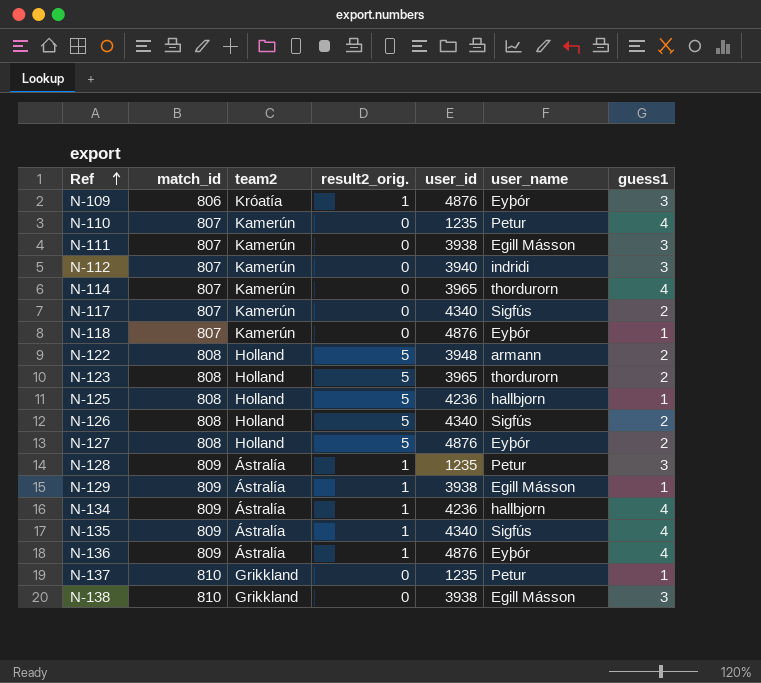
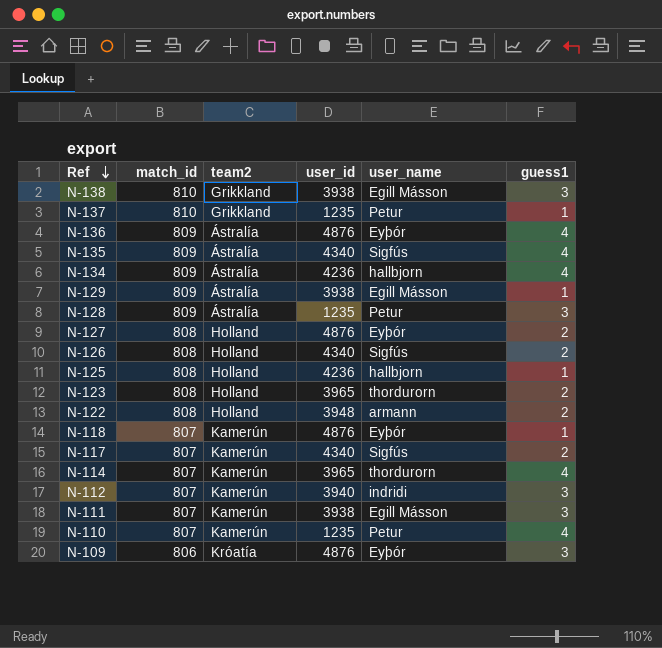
row order: Ref ascending -> Ref descending
column result2_orig. | position: 4 -> none

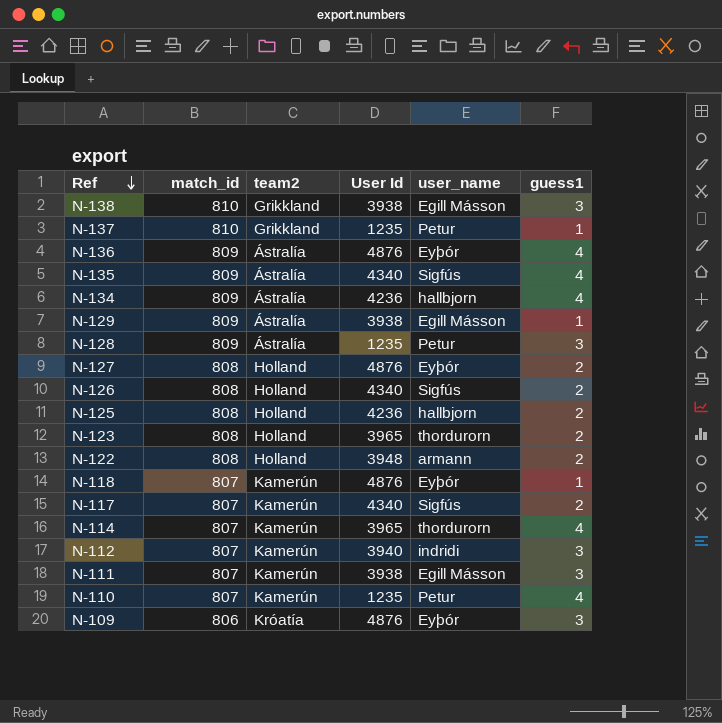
column name: user_id -> User Id
N-125 | guess1: 1 -> 2

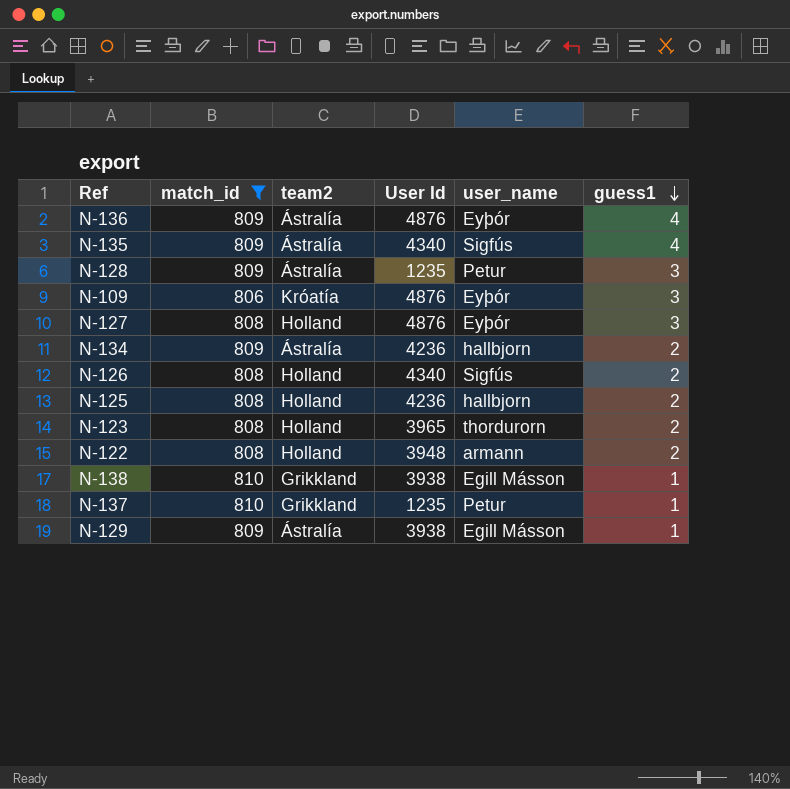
filter: none -> match_id != 807
row order: Ref descending -> guess1 descending
N-127 | guess1: 2 -> 3
N-134 | guess1: 4 -> 2
N-138 | guess1: 3 -> 1

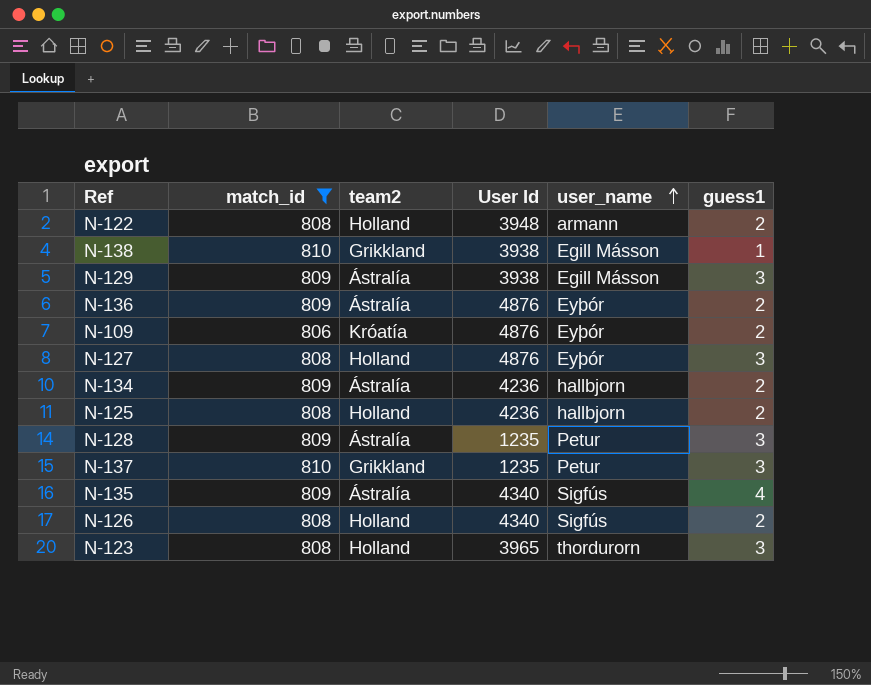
row order: guess1 descending -> user_name ascending
N-129 | guess1: 1 -> 3
N-136 | guess1: 4 -> 2
N-109 | guess1: 3 -> 2
N-137 | guess1: 1 -> 3
N-123 | guess1: 2 -> 3

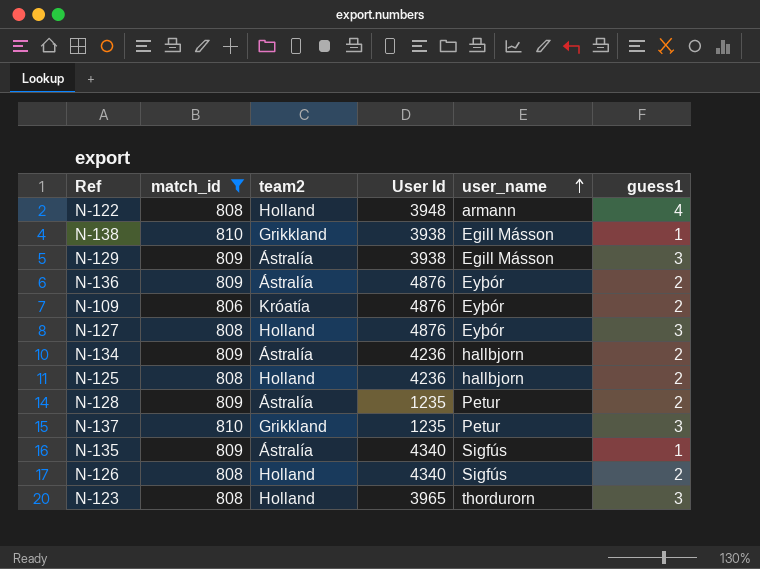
N-122 | guess1: 2 -> 4
N-128 | guess1: 3 -> 2
N-135 | guess1: 4 -> 1

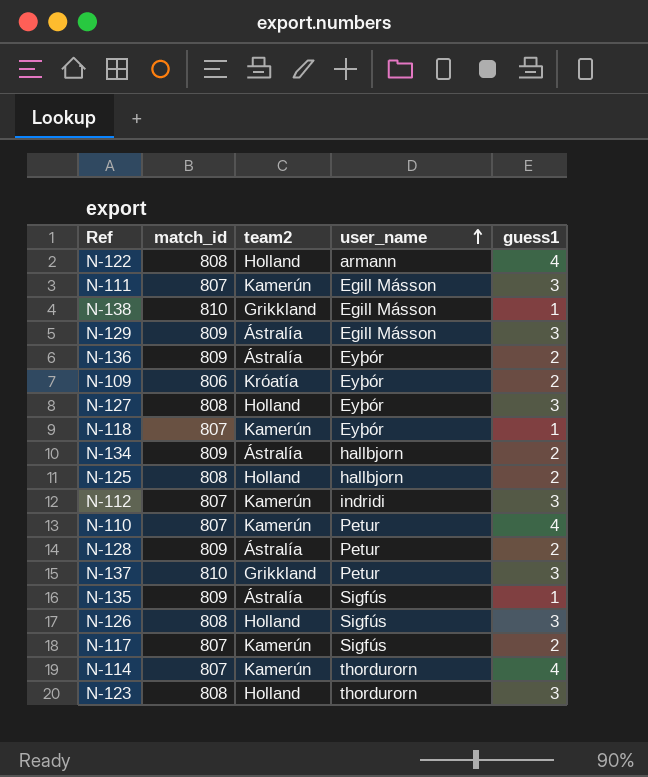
filter: match_id != 807 -> none
column User Id | position: 4 -> none
N-126 | guess1: 2 -> 3

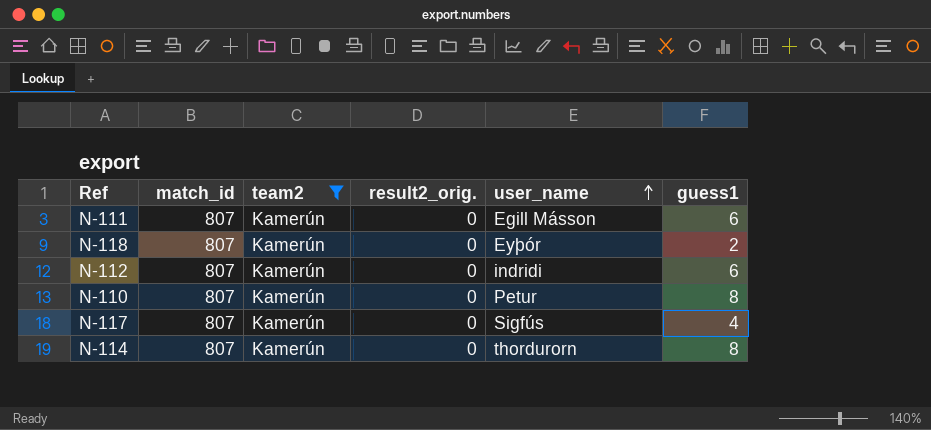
filter: none -> team2 = Kamerún
column result2_orig. | position: none -> 4
N-111 | guess1: 3 -> 6
N-118 | guess1: 1 -> 2
N-112 | guess1: 3 -> 6
N-110 | guess1: 4 -> 8
N-117 | guess1: 2 -> 4
N-114 | guess1: 4 -> 8

